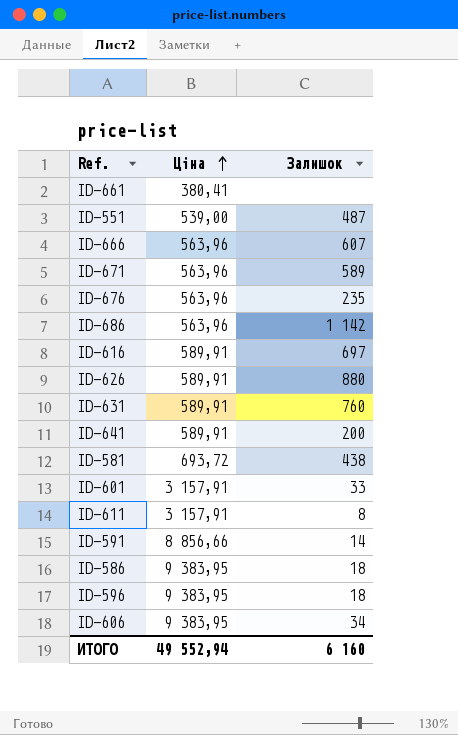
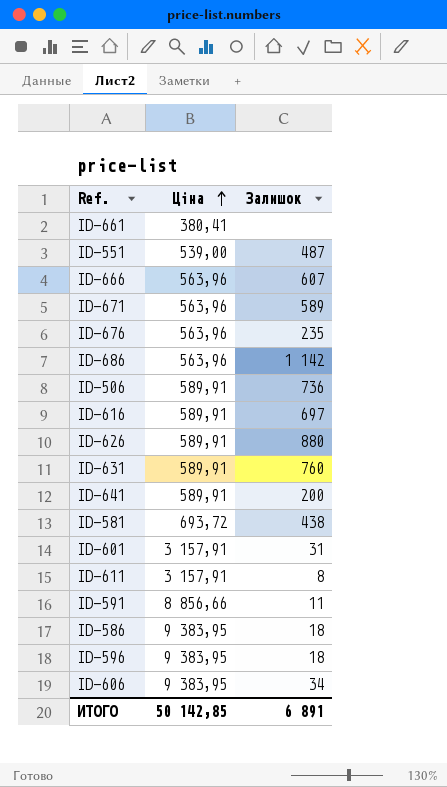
row ID-506: none -> 589,91 | 736
ID-601 | Залишок: 33 -> 31
ID-591 | Залишок: 14 -> 11
ИТОГО | Ціна: 49 552,94 -> 50 142,85
ИТОГО | Залишок: 6 160 -> 6 891

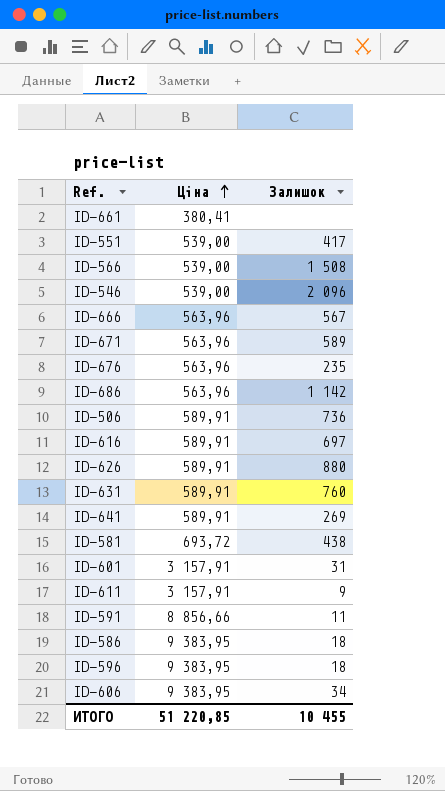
ID-551 | Залишок: 487 -> 417
row ID-566: none -> 539,00 | 1 508
row ID-546: none -> 539,00 | 2 096
ID-666 | Залишок: 607 -> 567
ID-641 | Залишок: 200 -> 269
ID-611 | Залишок: 8 -> 9
ИТОГО | Ціна: 50 142,85 -> 51 220,85
ИТОГО | Залишок: 6 891 -> 10 455

